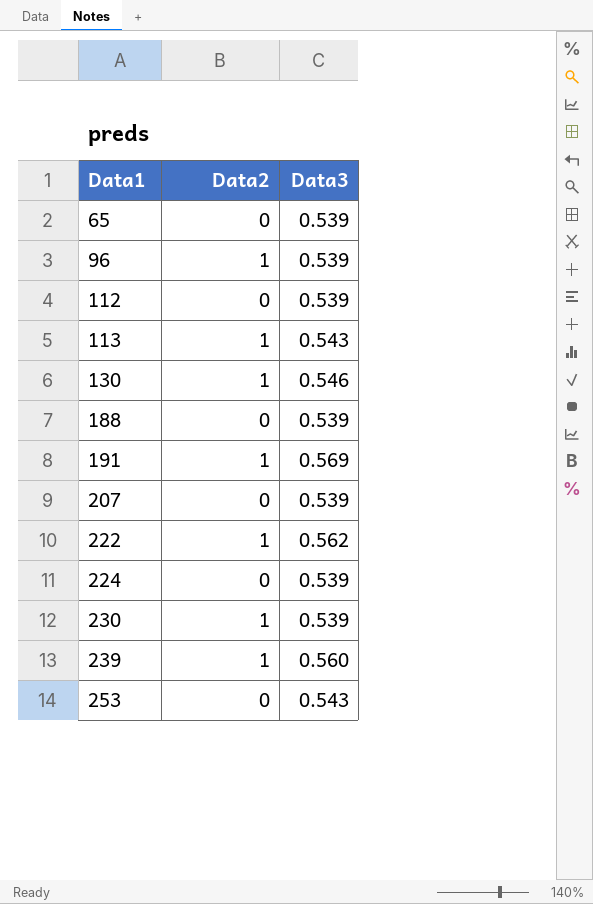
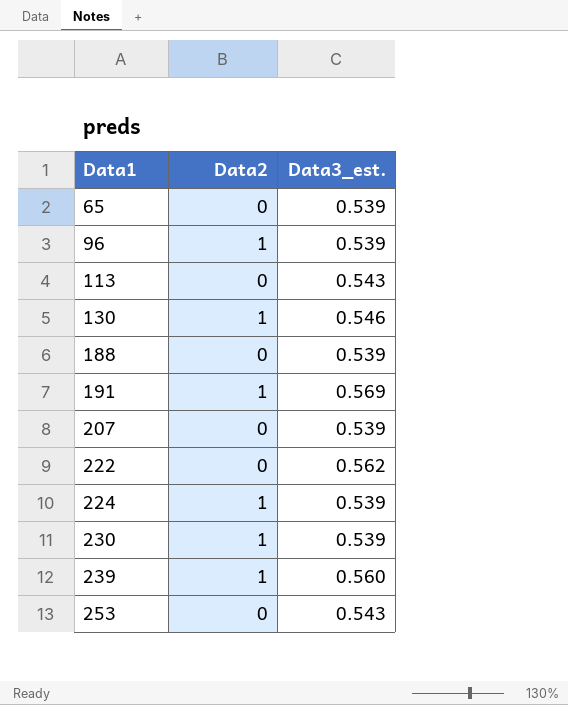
column name: Data3 -> Data3_est.
row 112: 0 | 0.539 -> none
113 | Data2: 1 -> 0
222 | Data2: 1 -> 0
224 | Data2: 0 -> 1

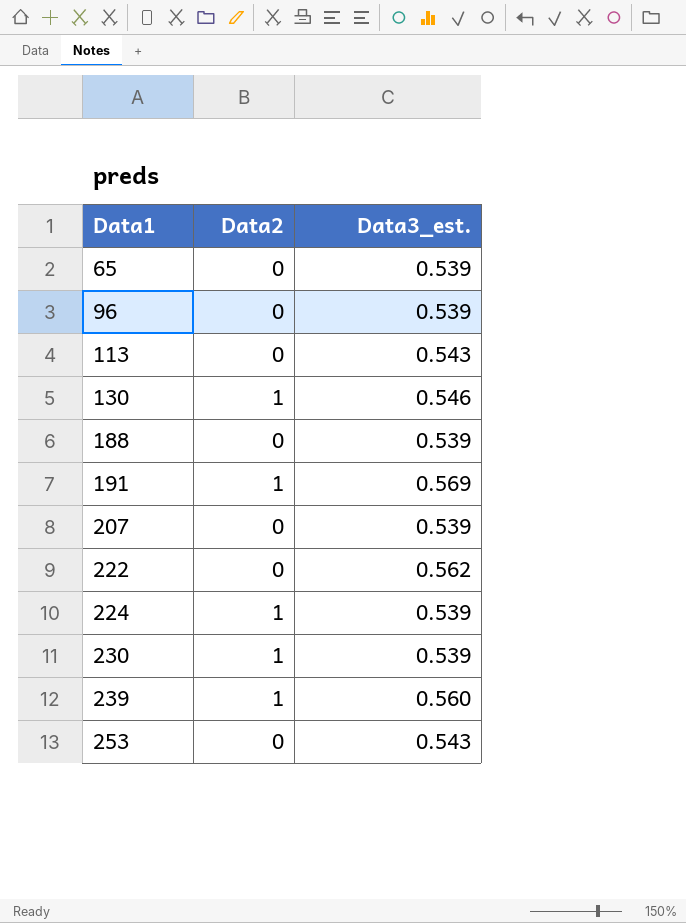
96 | Data2: 1 -> 0

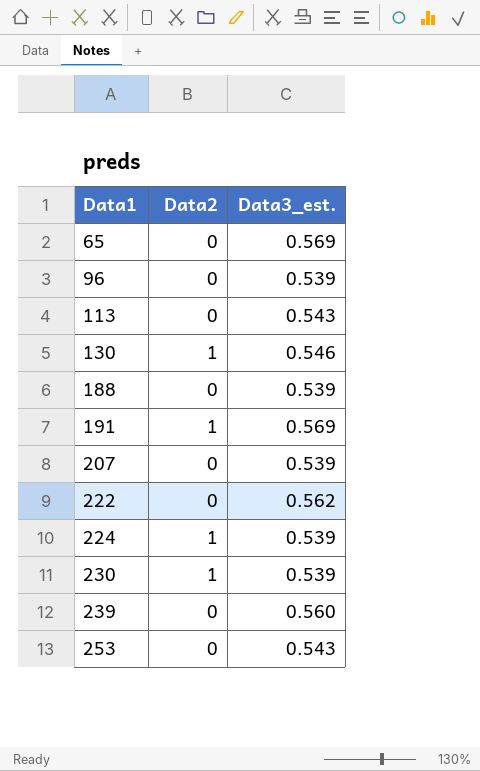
65 | Data3_est.: 0.539 -> 0.569
239 | Data2: 1 -> 0

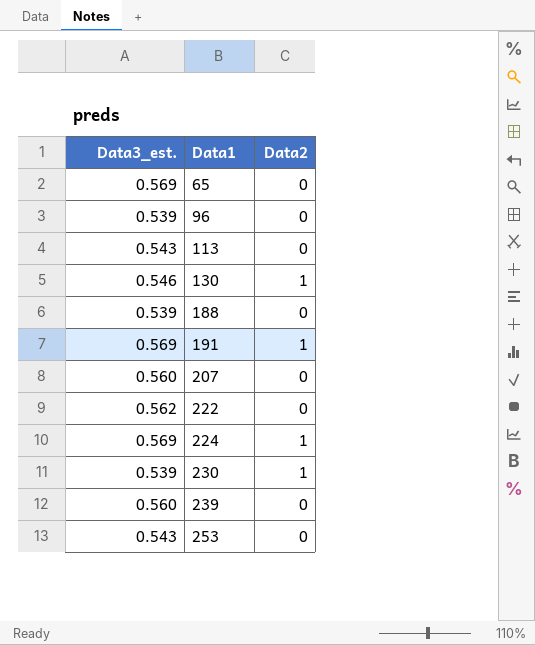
column Data3_est. | position: 3 -> 1
207 | Data3_est.: 0.539 -> 0.560
224 | Data3_est.: 0.539 -> 0.569

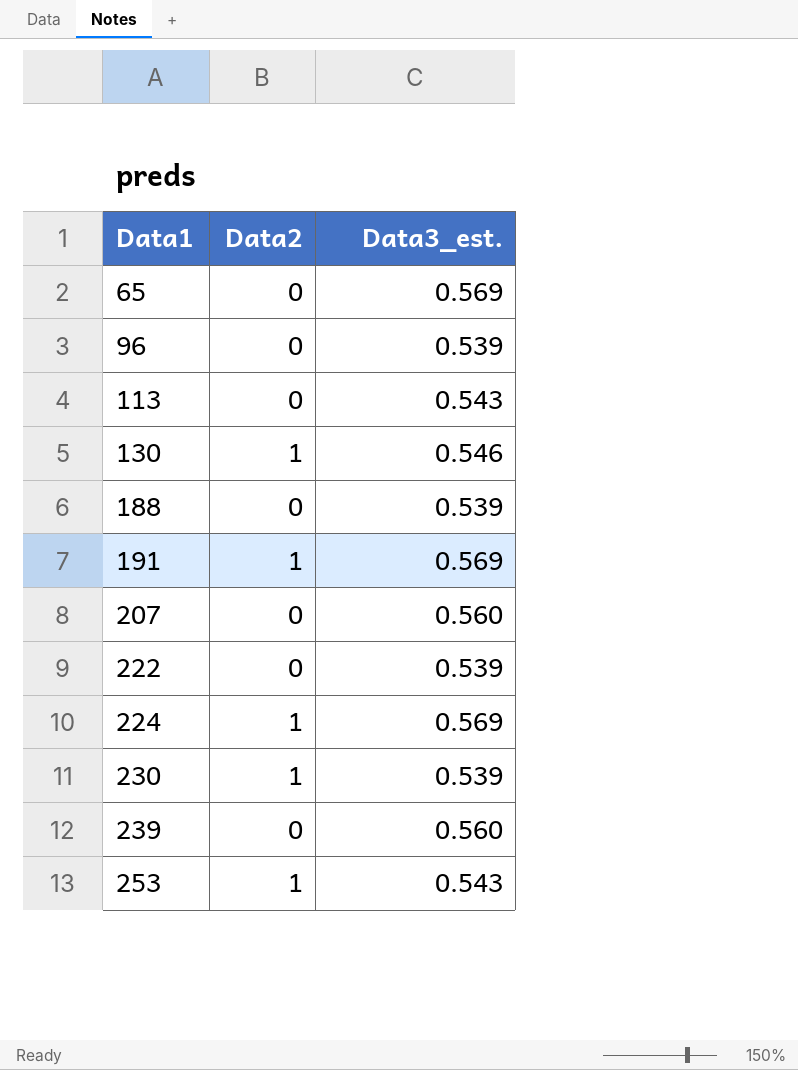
column Data3_est. | position: 1 -> 3
222 | Data3_est.: 0.562 -> 0.539
253 | Data2: 0 -> 1

